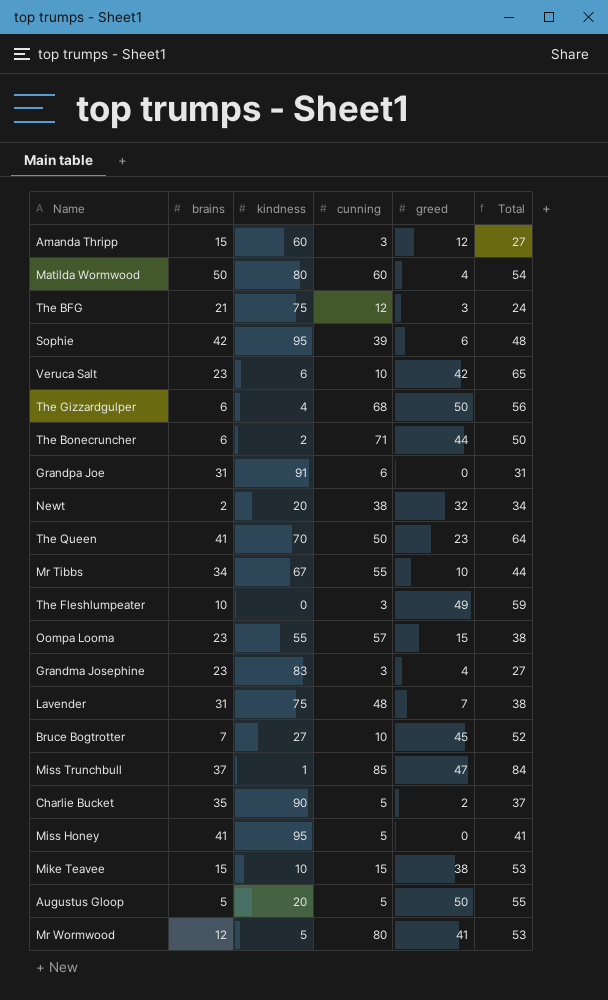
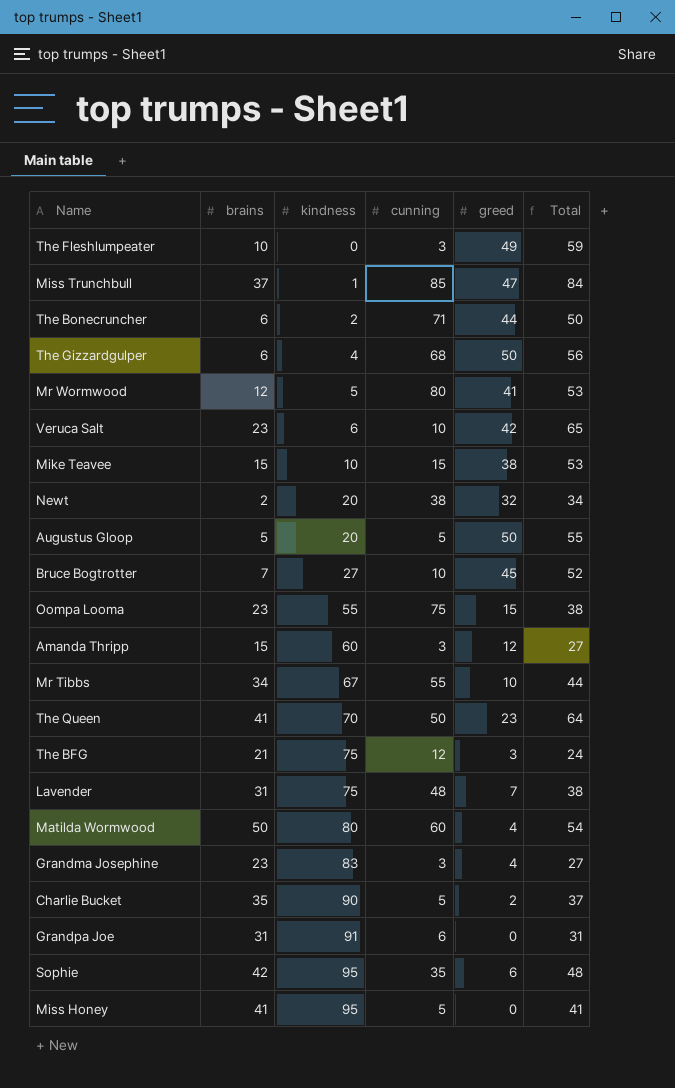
row order: none -> kindness ascending
Oompa Looma | cunning: 57 -> 75
Sophie | cunning: 39 -> 35

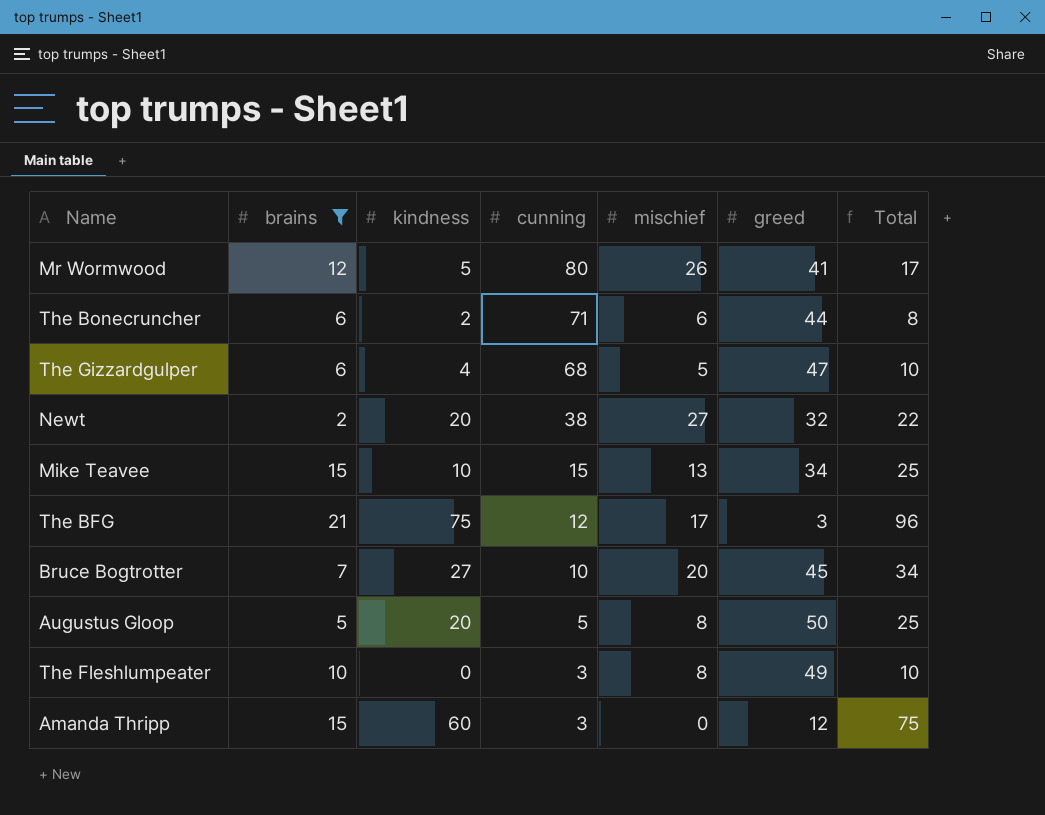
filter: none -> brains <= 21
row order: kindness ascending -> cunning descending
column mischief | position: none -> 5
column Total | formula: [brains] + [greed] -> [brains] + [kindness]
The Gizzardgulper | greed: 50 -> 47
Mike Teavee | greed: 38 -> 34

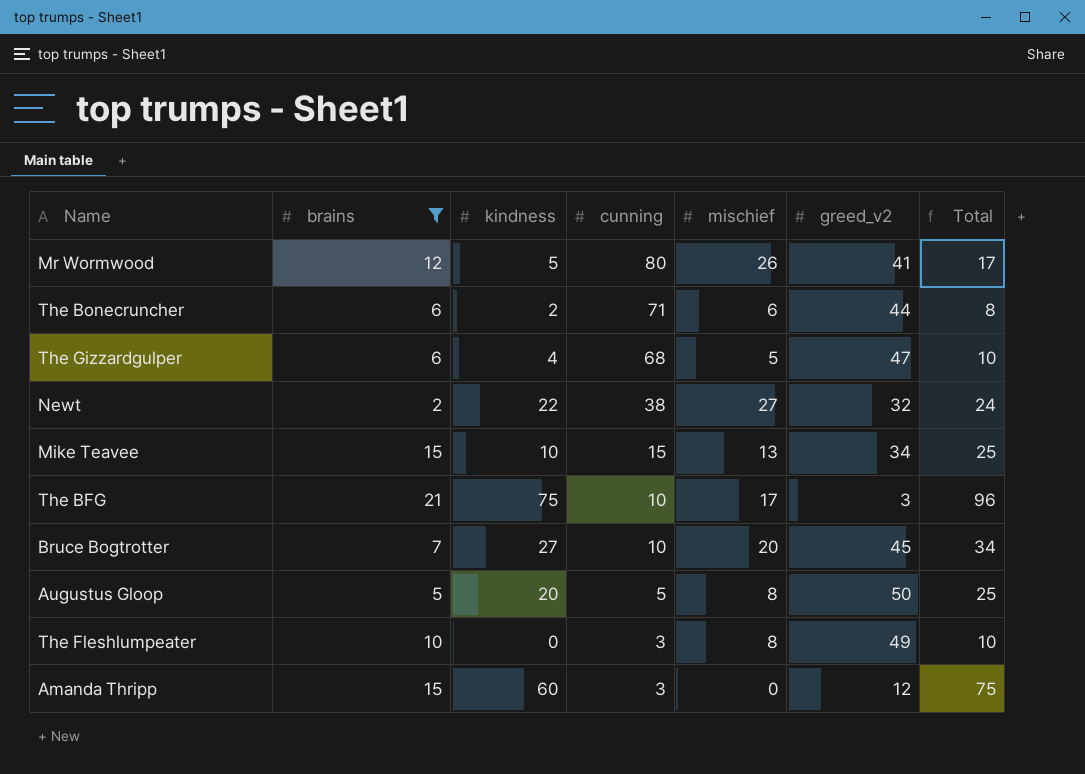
column name: greed -> greed_v2
Newt | kindness: 20 -> 22
Newt | Total: 22 -> 24
The BFG | cunning: 12 -> 10

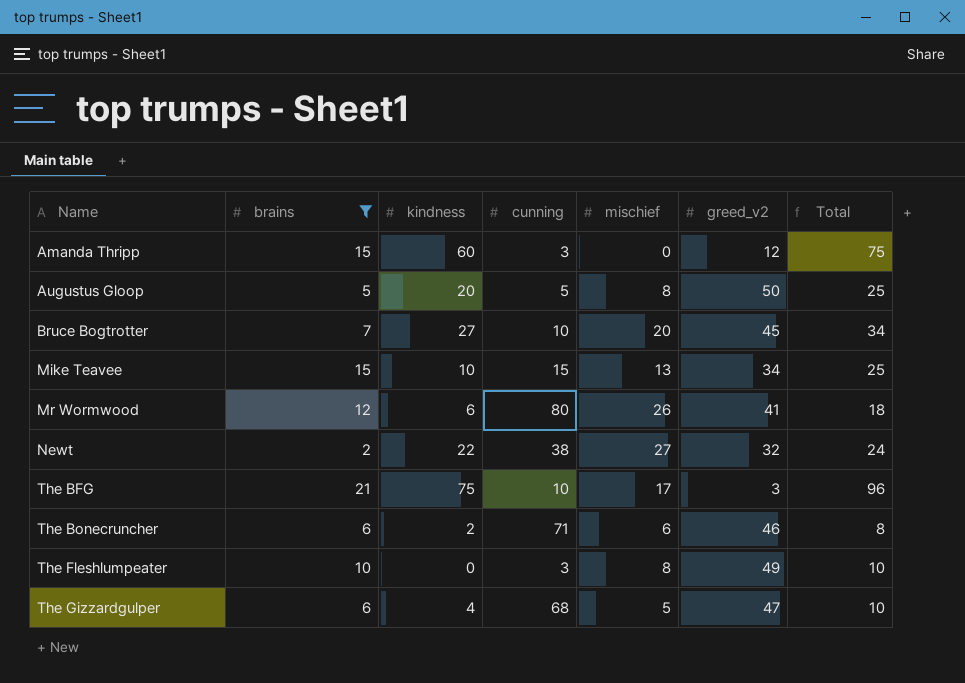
row order: cunning descending -> Name ascending
Mr Wormwood | kindness: 5 -> 6
Mr Wormwood | Total: 17 -> 18
The Bonecruncher | greed_v2: 44 -> 46

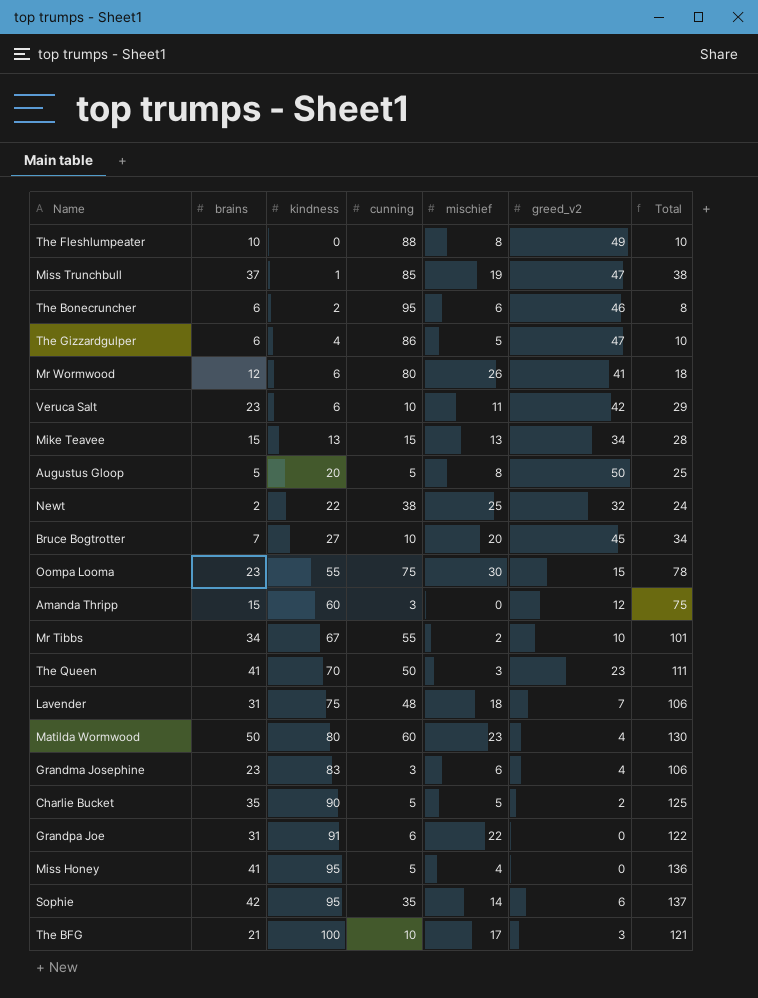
filter: brains <= 21 -> none
row order: Name ascending -> kindness ascending
The Fleshlumpeater | cunning: 3 -> 88
The Bonecruncher | cunning: 71 -> 95
The Gizzardgulper | cunning: 68 -> 86
Mike Teavee | kindness: 10 -> 13
Mike Teavee | Total: 25 -> 28
Newt | mischief: 27 -> 25
The BFG | kindness: 75 -> 100
The BFG | Total: 96 -> 121

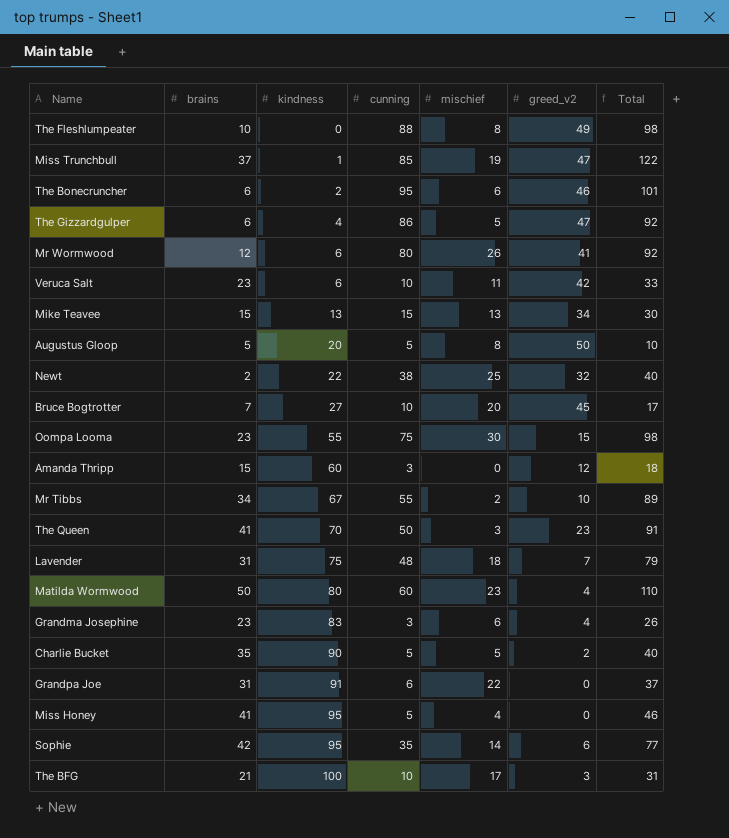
column Total | formula: [brains] + [kindness] -> [brains] + [cunning]

